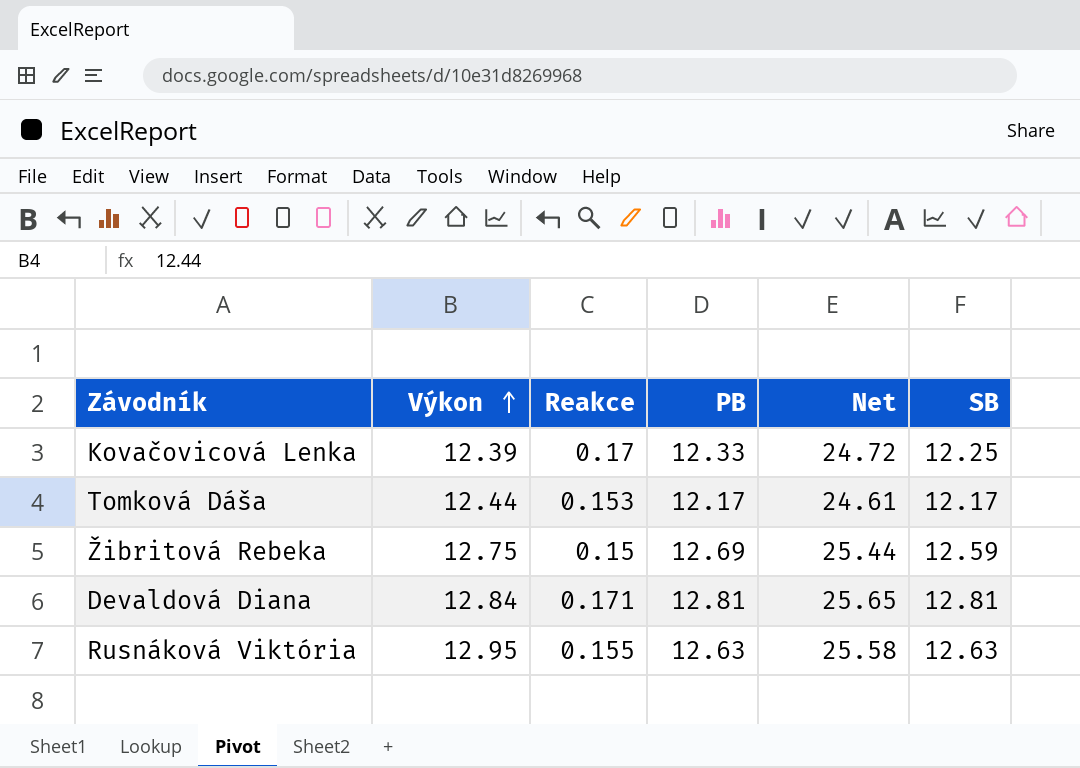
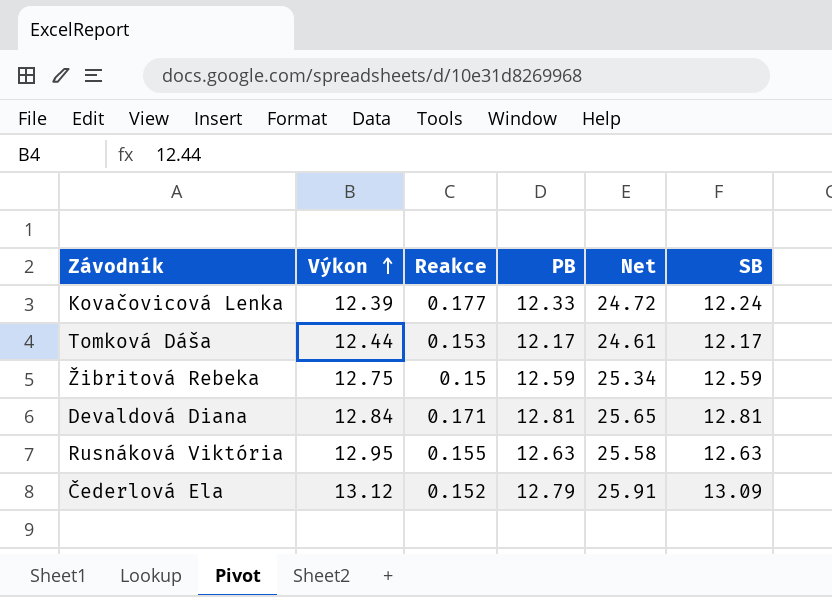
Kovačovicová Lenka | Reakce: 0.17 -> 0.177
Kovačovicová Lenka | SB: 12.25 -> 12.24
Žibritová Rebeka | PB: 12.69 -> 12.59
Žibritová Rebeka | Net: 25.44 -> 25.34
row Čederlová Ela: none -> 13.12 | 0.152 | 12.79 | 25.91 | 13.09

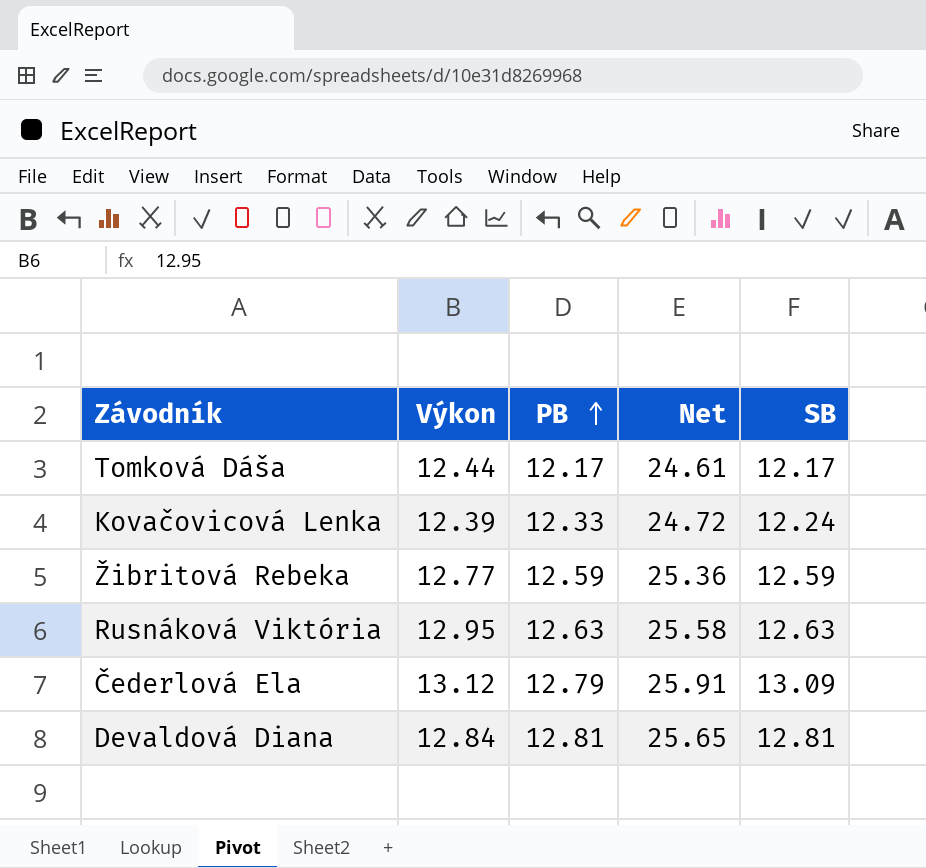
row order: Výkon ascending -> PB ascending
column Reakce | position: 3 -> none
Žibritová Rebeka | Výkon: 12.75 -> 12.77
Žibritová Rebeka | Net: 25.34 -> 25.36

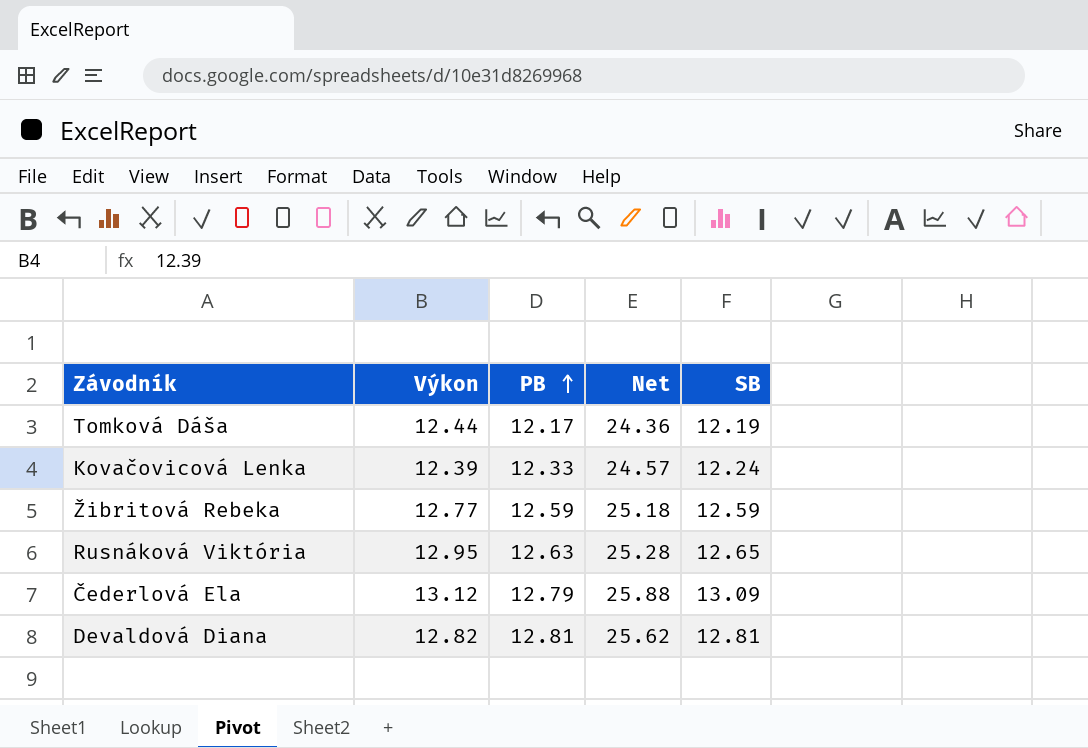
column Net | formula: [Výkon] + [PB] -> [PB] + [SB]
Tomková Dáša | SB: 12.17 -> 12.19
Rusnáková Viktória | SB: 12.63 -> 12.65
Devaldová Diana | Výkon: 12.84 -> 12.82

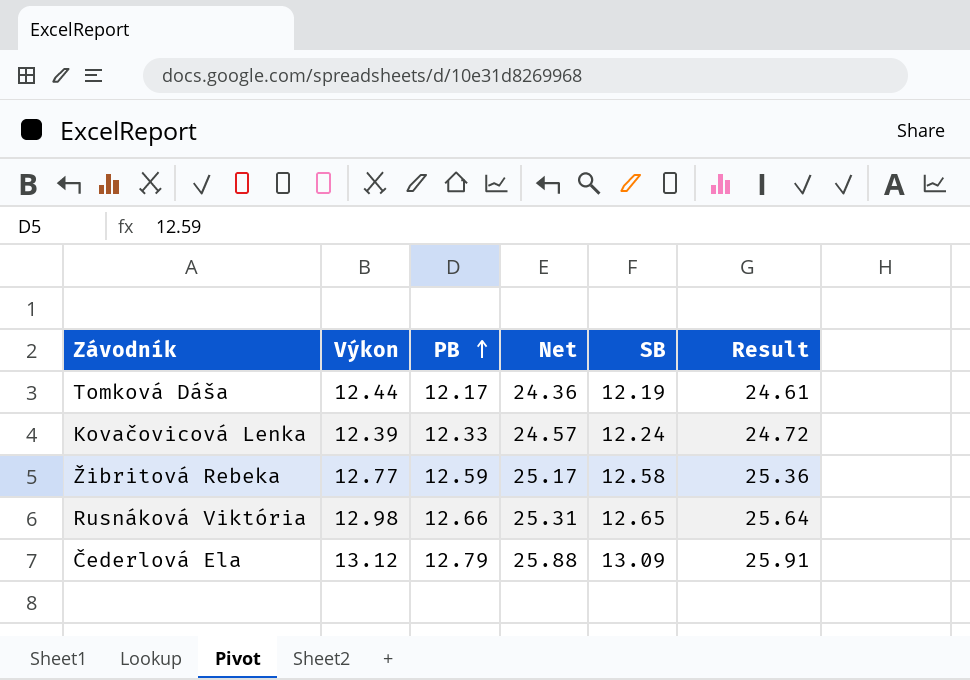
column Result | formula: none -> [Výkon] + [PB]
row Devaldová Diana: 12.82 | 12.81 | 25.62 | 12.81 -> none
Žibritová Rebeka | Net: 25.18 -> 25.17
Žibritová Rebeka | SB: 12.59 -> 12.58
Rusnáková Viktória | Výkon: 12.95 -> 12.98
Rusnáková Viktória | PB: 12.63 -> 12.66
Rusnáková Viktória | Net: 25.28 -> 25.31

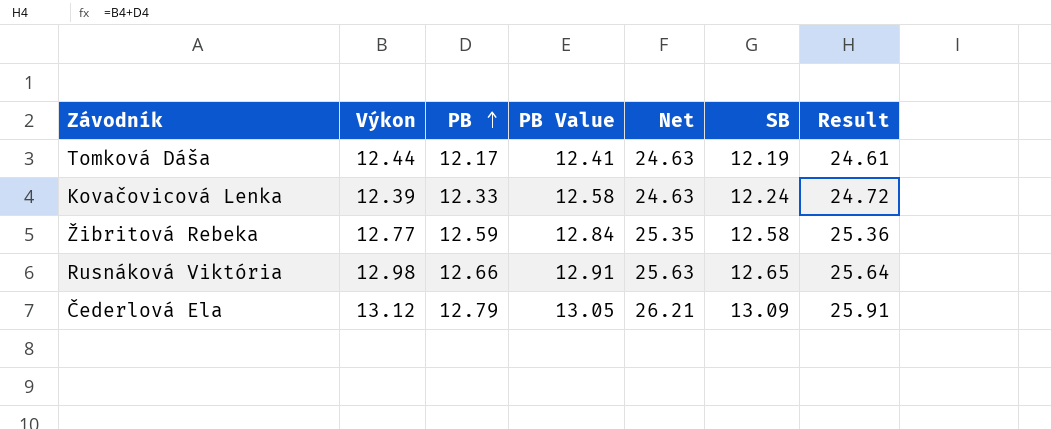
column PB Value | formula: none -> [PB] * 1.02
column Net | formula: [PB] + [SB] -> [Výkon] + [SB]

